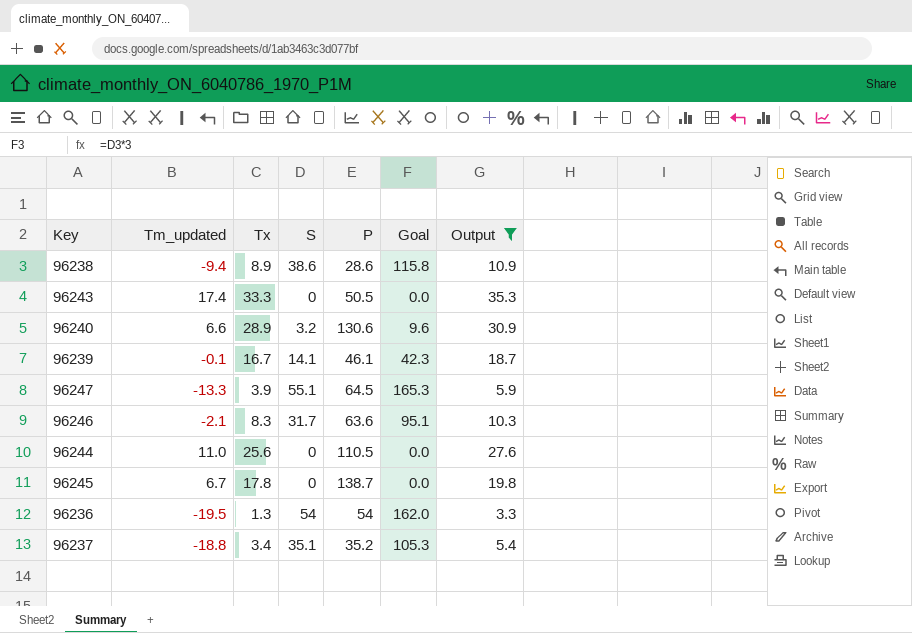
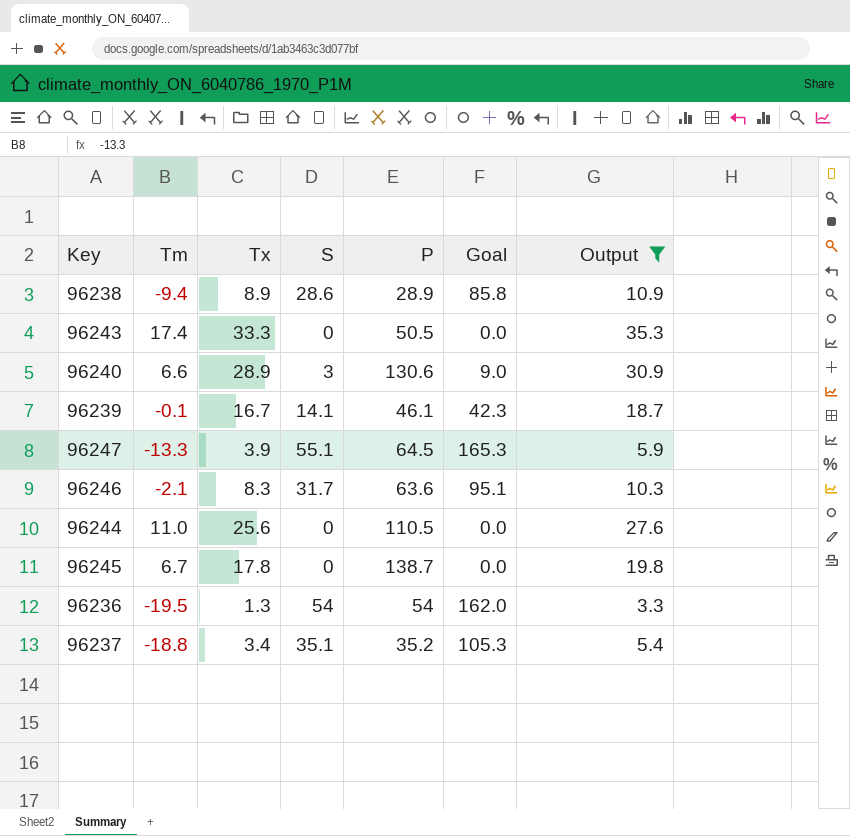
column name: Tm_updated -> Tm
96238 | S: 38.6 -> 28.6
96238 | P: 28.6 -> 28.9
96238 | Goal: 115.8 -> 85.8
96240 | S: 3.2 -> 3
96240 | Goal: 9.6 -> 9.0

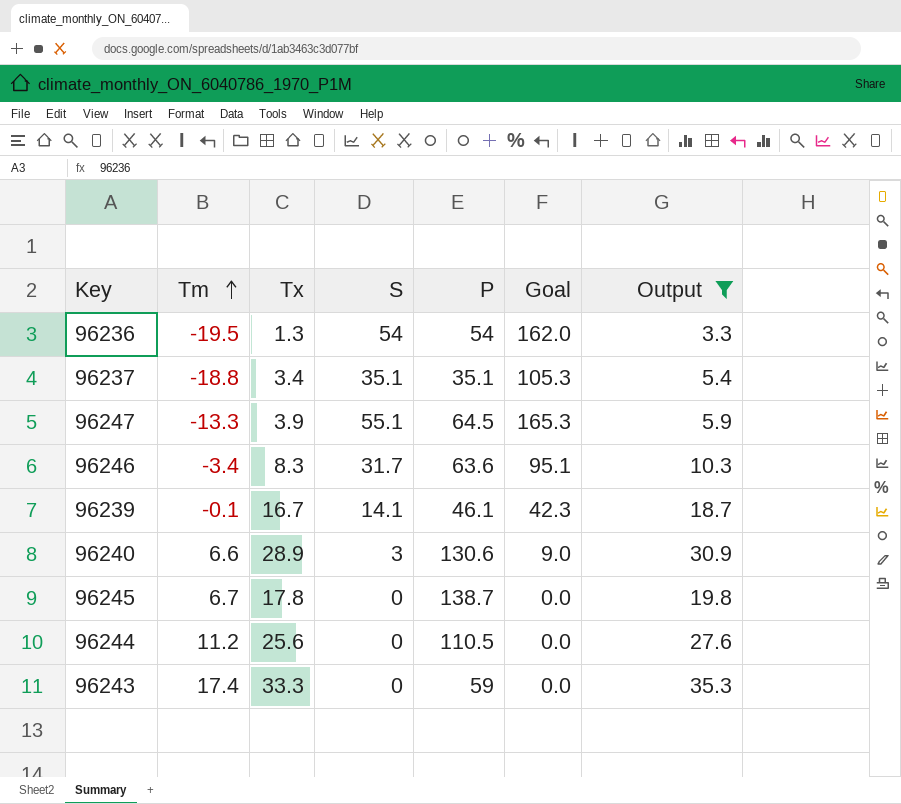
row order: none -> Tm ascending
row 96238: -9.4 | 8.9 | 28.6 | 28.9 | 85.8 | 10.9 -> none
96237 | P: 35.2 -> 35.1
96246 | Tm: -2.1 -> -3.4
96244 | Tm: 11.0 -> 11.2
96243 | P: 50.5 -> 59

